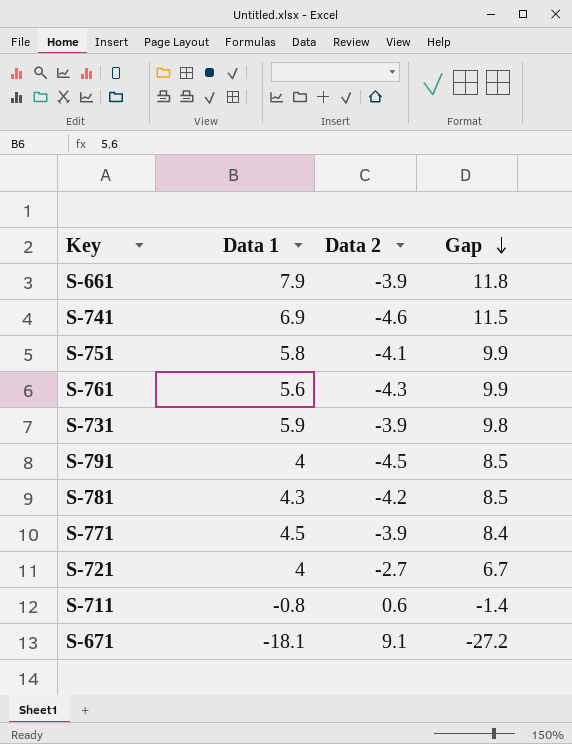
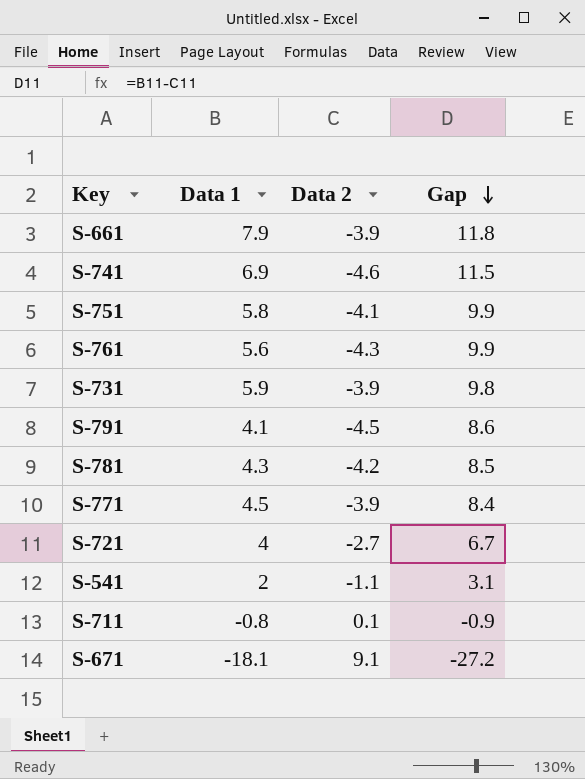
S-791 | Data 1: 4 -> 4.1
S-791 | Gap: 8.5 -> 8.6
row S-541: none -> 2 | -1.1 | 3.1
S-711 | Data 2: 0.6 -> 0.1
S-711 | Gap: -1.4 -> -0.9

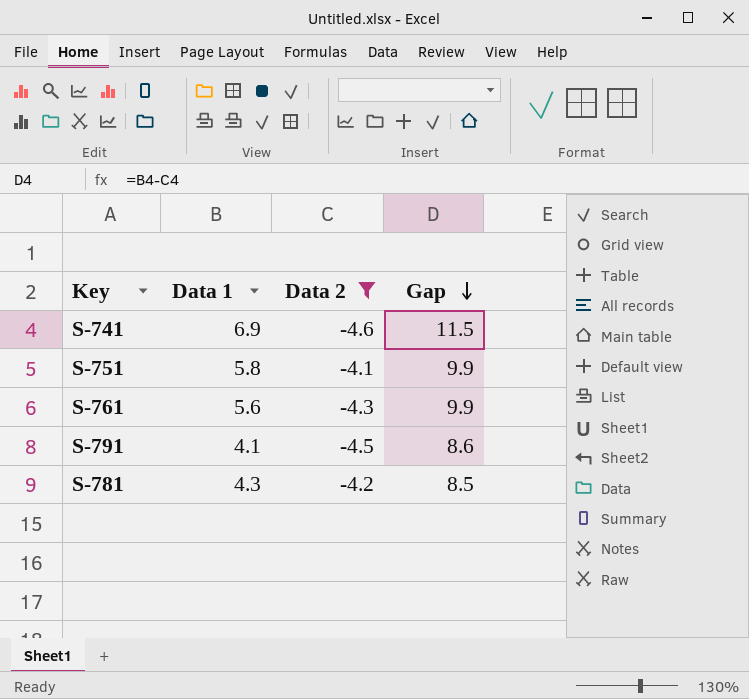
filter: none -> Data 2 <= -4.1

